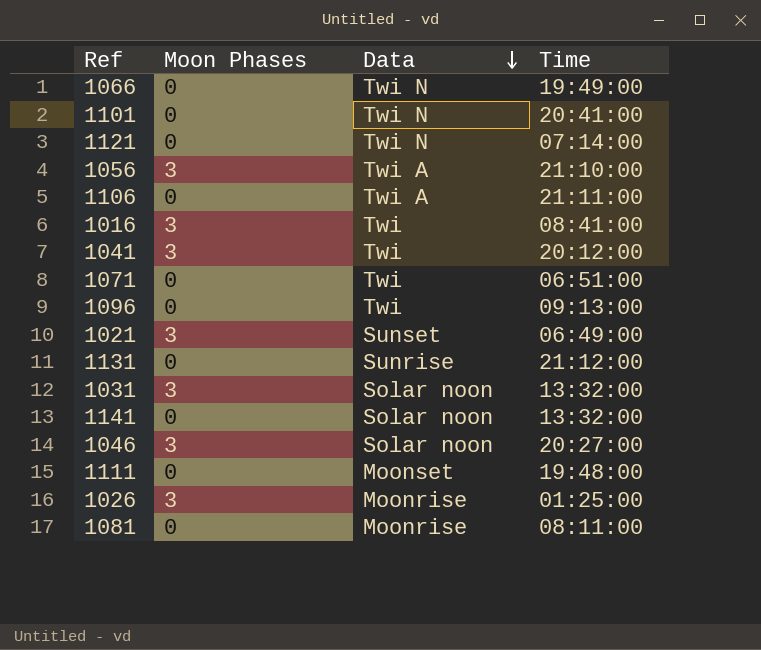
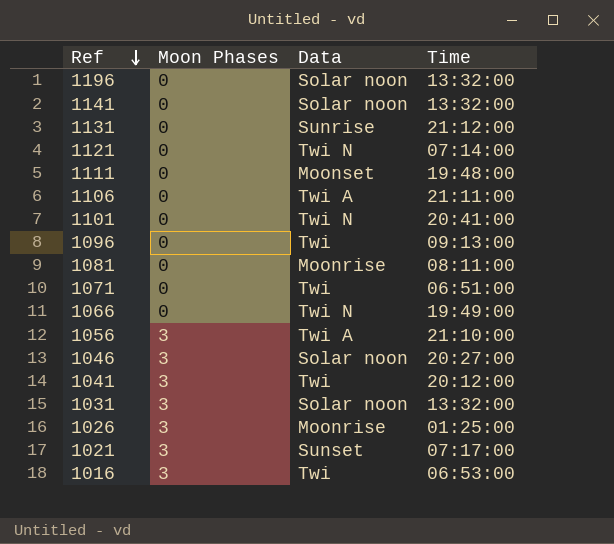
row order: Data descending -> Ref descending
row 1196: none -> 0 | Solar noon | 13:32:00
1021 | Time: 06:49:00 -> 07:17:00
1016 | Time: 08:41:00 -> 06:53:00

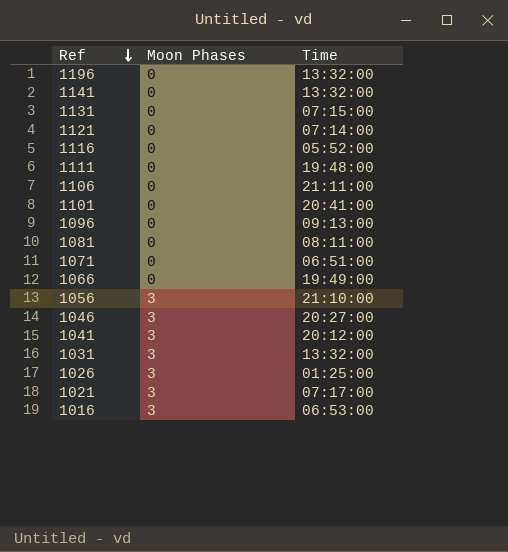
column Data | position: 3 -> none
1131 | Time: 21:12:00 -> 07:15:00
row 1116: none -> 0 | 05:52:00

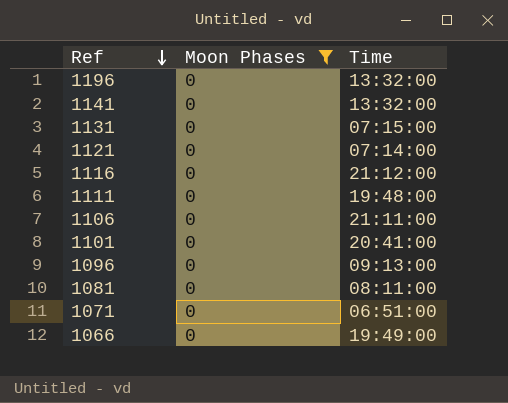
filter: none -> Moon Phases = 0
1116 | Time: 05:52:00 -> 21:12:00

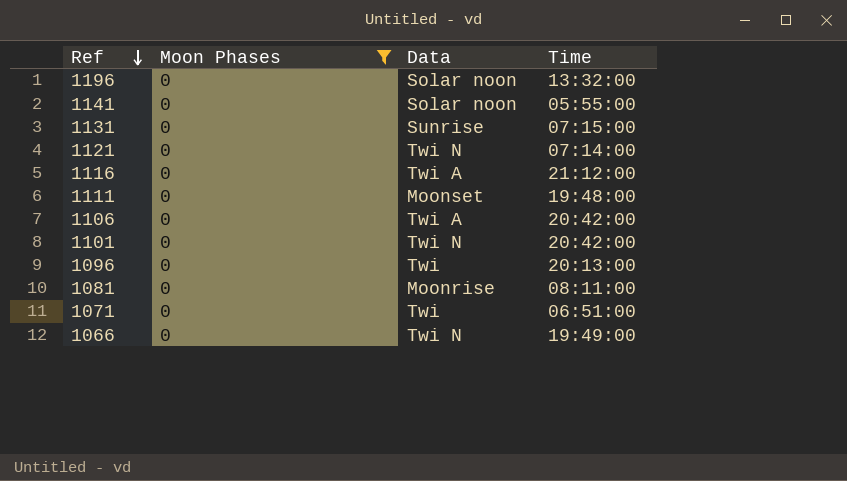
column Data | position: none -> 3
1141 | Time: 13:32:00 -> 05:55:00
1106 | Time: 21:11:00 -> 20:42:00
1101 | Time: 20:41:00 -> 20:42:00
1096 | Time: 09:13:00 -> 20:13:00

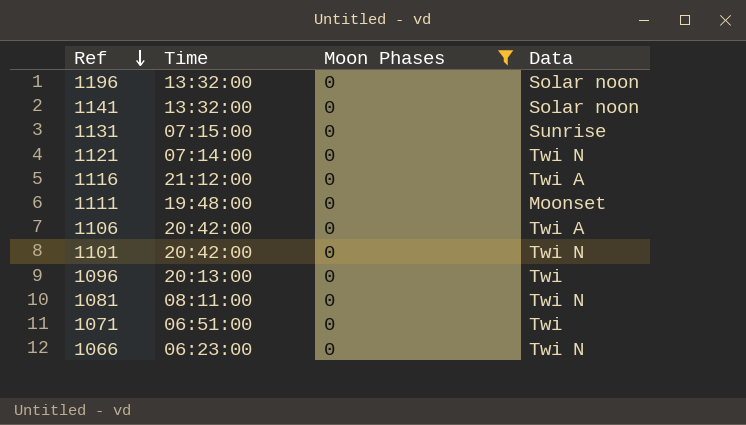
column Time | position: 4 -> 2
1141 | Time: 05:55:00 -> 13:32:00
1081 | Data: Moonrise -> Twi N
1066 | Time: 19:49:00 -> 06:23:00

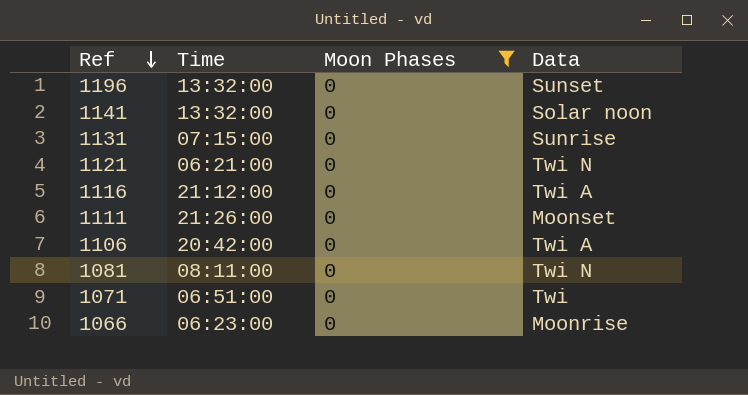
row 1101: 20:42:00 | 0 | Twi N -> none
row 1096: 20:13:00 | 0 | Twi -> none
1196 | Data: Solar noon -> Sunset
1121 | Time: 07:14:00 -> 06:21:00
1111 | Time: 19:48:00 -> 21:26:00
1066 | Data: Twi N -> Moonrise

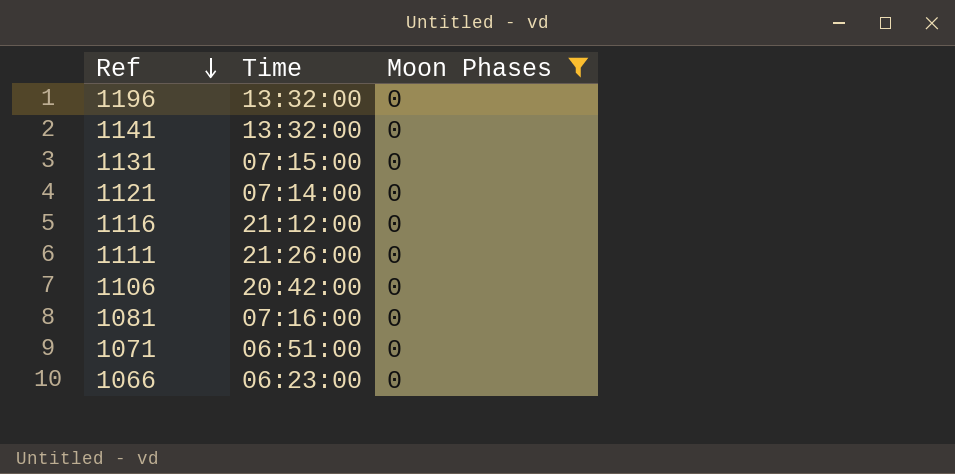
column Data | position: 4 -> none
1121 | Time: 06:21:00 -> 07:14:00
1081 | Time: 08:11:00 -> 07:16:00

